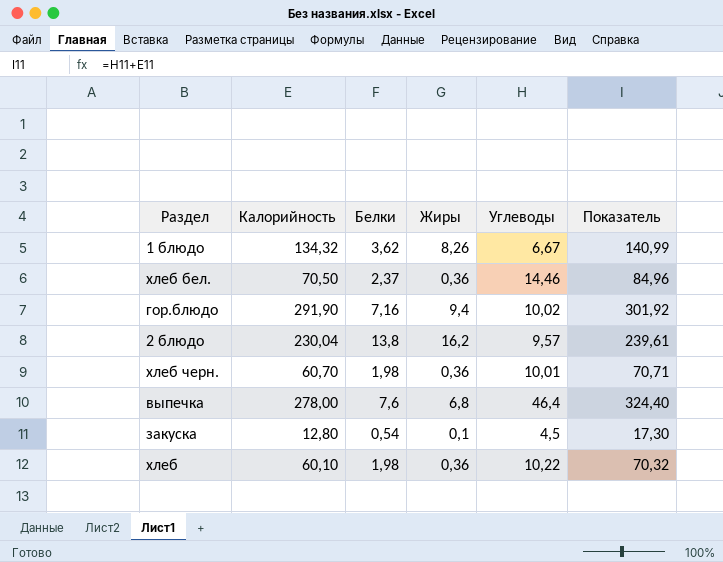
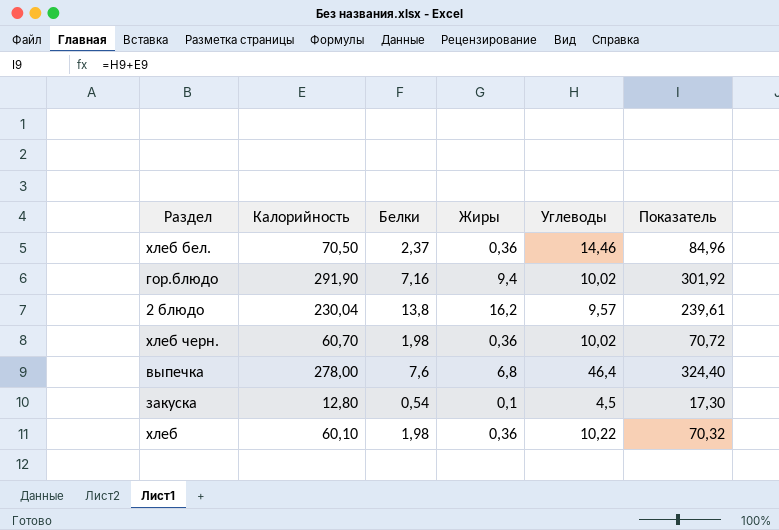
row 1 блюдо: 134,32 | 3,62 | 8,26 | 6,67 | 140,99 -> none
хлеб черн. | Углеводы: 10,01 -> 10,02
хлеб черн. | Показатель: 70,71 -> 70,72

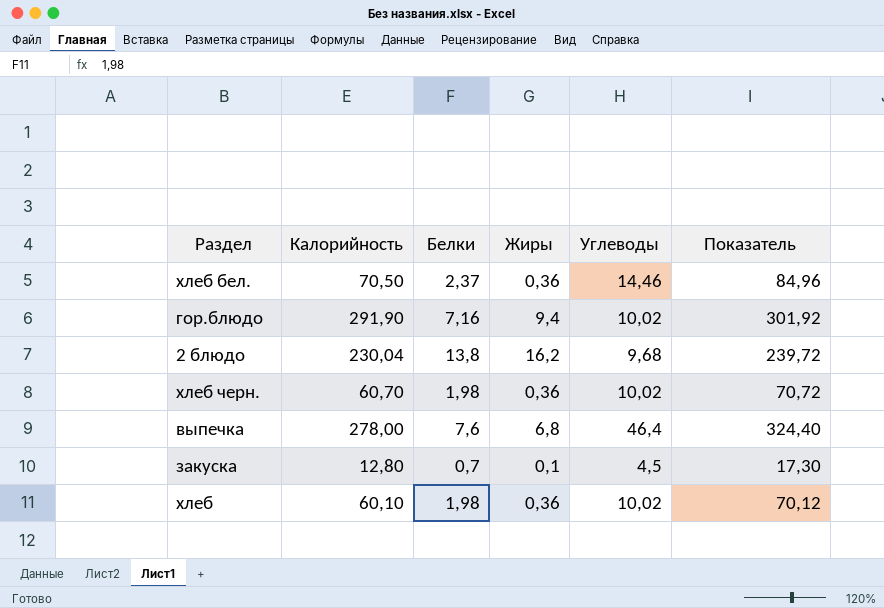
2 блюдо | Углеводы: 9,57 -> 9,68
2 блюдо | Показатель: 239,61 -> 239,72
закуска | Белки: 0,54 -> 0,7
хлеб | Углеводы: 10,22 -> 10,02
хлеб | Показатель: 70,32 -> 70,12

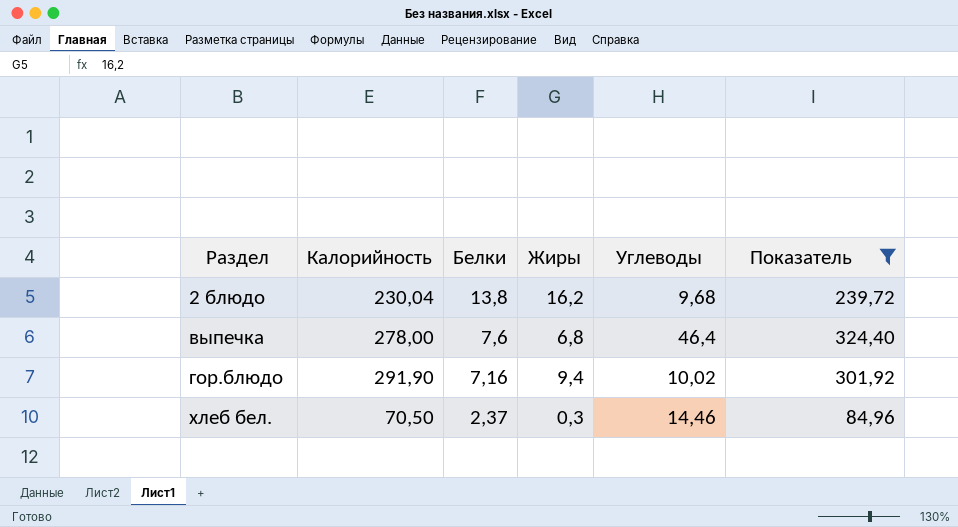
filter: none -> Показатель >= 84,96
row order: none -> Раздел ascending
хлеб бел. | Жиры: 0,36 -> 0,3

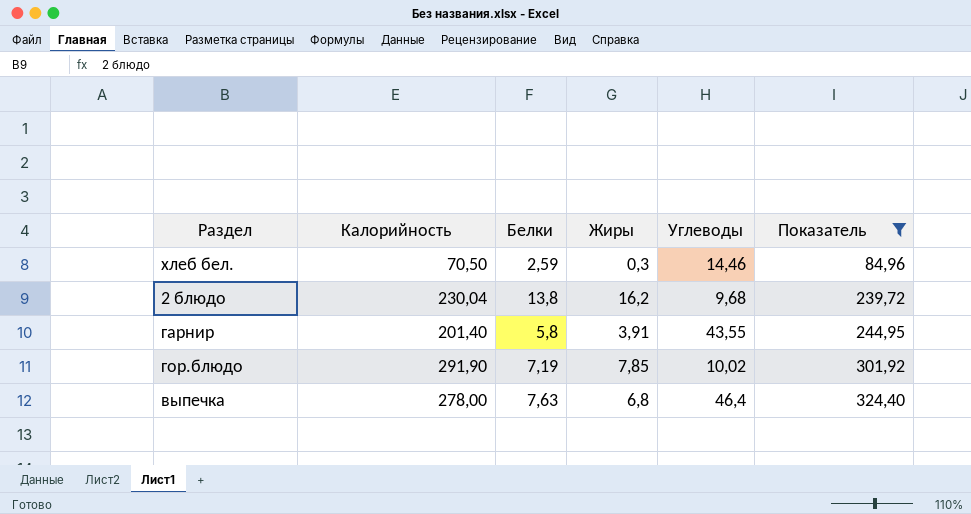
row order: Раздел ascending -> Показатель ascending
хлеб бел. | Белки: 2,37 -> 2,59
row гарнир: none -> 201,40 | 5,8 | 3,91 | 43,55 | 244,95
гор.блюдо | Белки: 7,16 -> 7,19
гор.блюдо | Жиры: 9,4 -> 7,85
выпечка | Белки: 7,6 -> 7,63

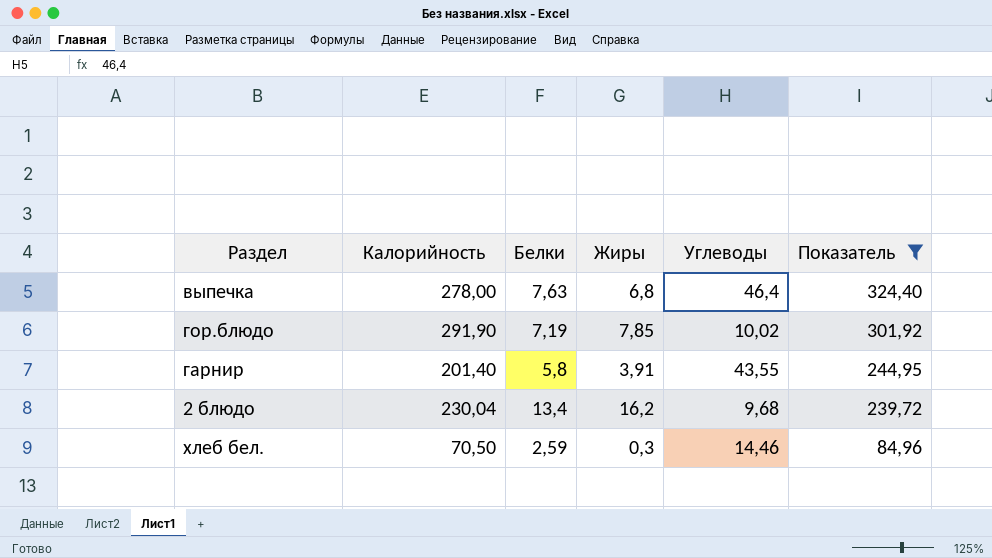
row order: Показатель ascending -> Показатель descending
2 блюдо | Белки: 13,8 -> 13,4

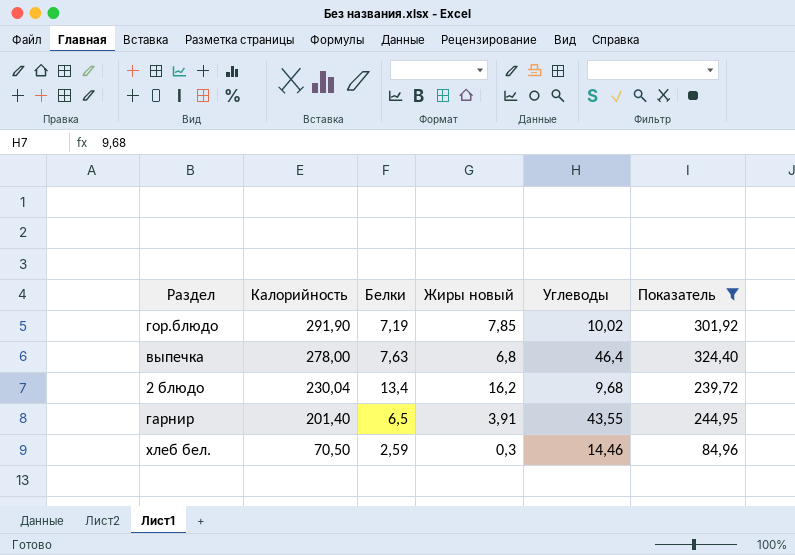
row order: Показатель descending -> Калорийность descending
column name: Жиры -> Жиры новый
гарнир | Белки: 5,8 -> 6,5

